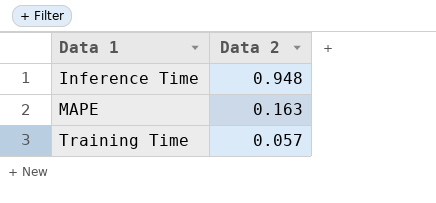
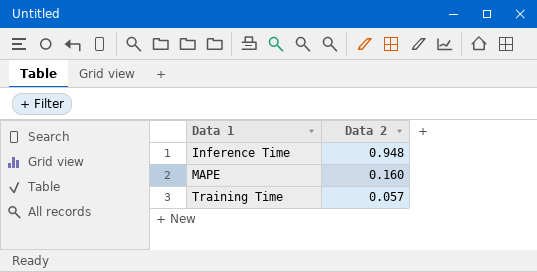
MAPE | Data 2: 0.163 -> 0.160

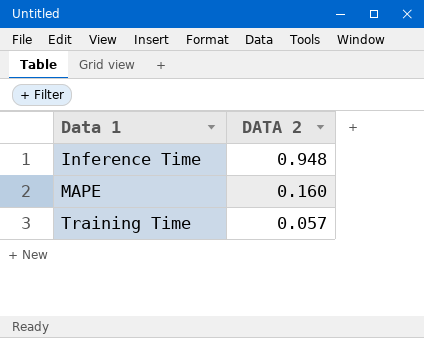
column name: Data 2 -> DATA 2

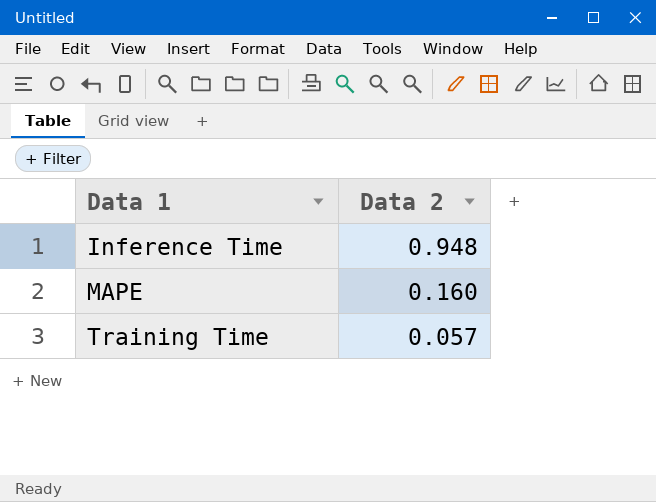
column name: DATA 2 -> Data 2

